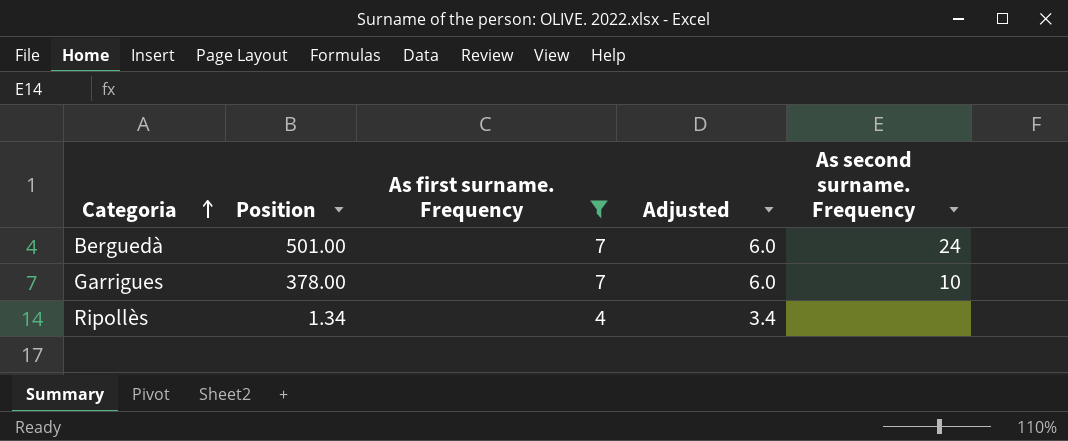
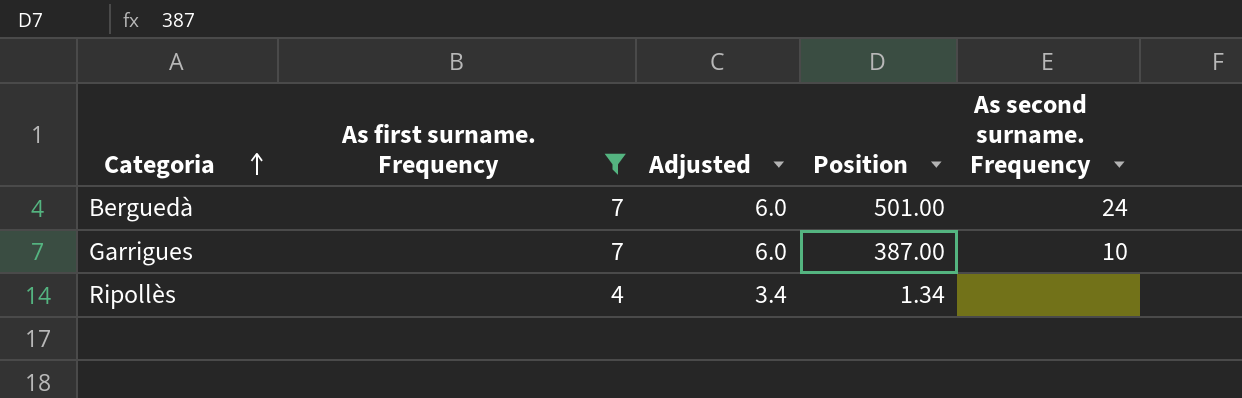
column Position | position: 2 -> 4
Garrigues | Position: 378.00 -> 387.00

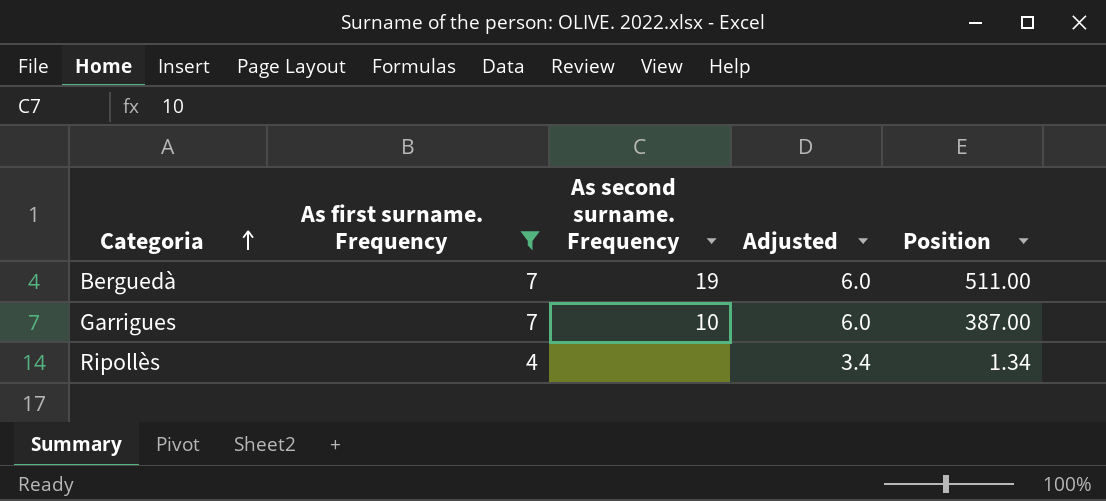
column As second surname. Frequency | position: 5 -> 3
Berguedà | As second surname. Frequency: 24 -> 19
Berguedà | Position: 501.00 -> 511.00

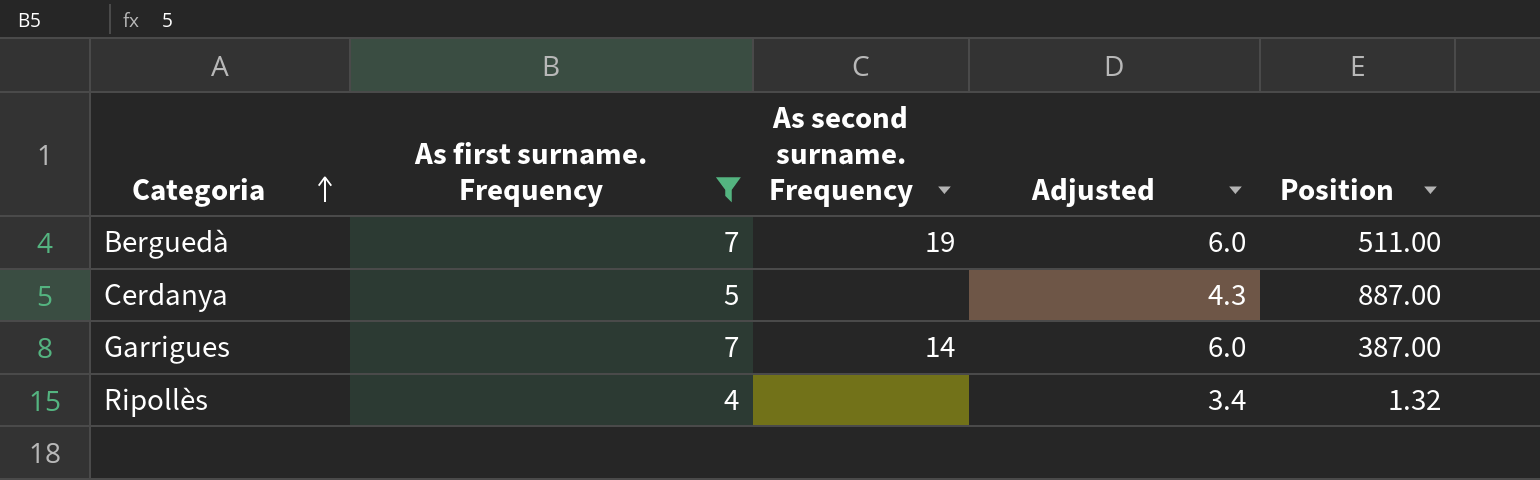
row Cerdanya: none -> 5 | none | 4.3 | 887.00
Garrigues | As second surname. Frequency: 10 -> 14
Ripollès | Position: 1.34 -> 1.32

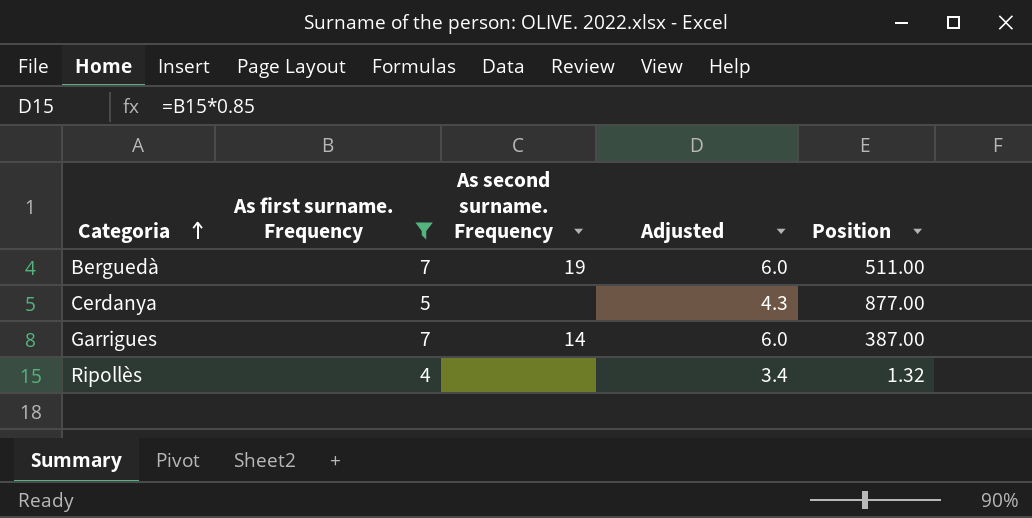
Cerdanya | Position: 887.00 -> 877.00

